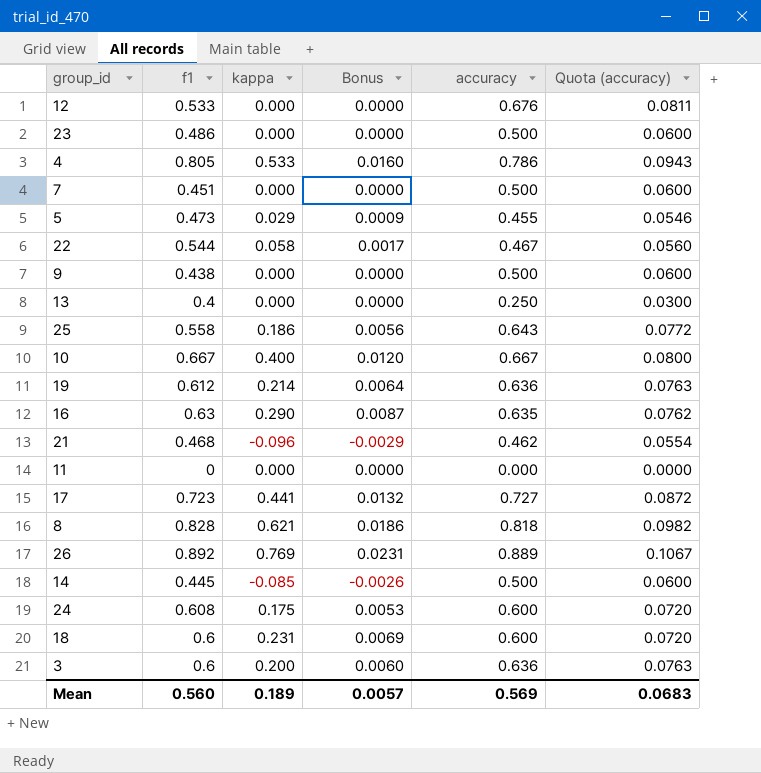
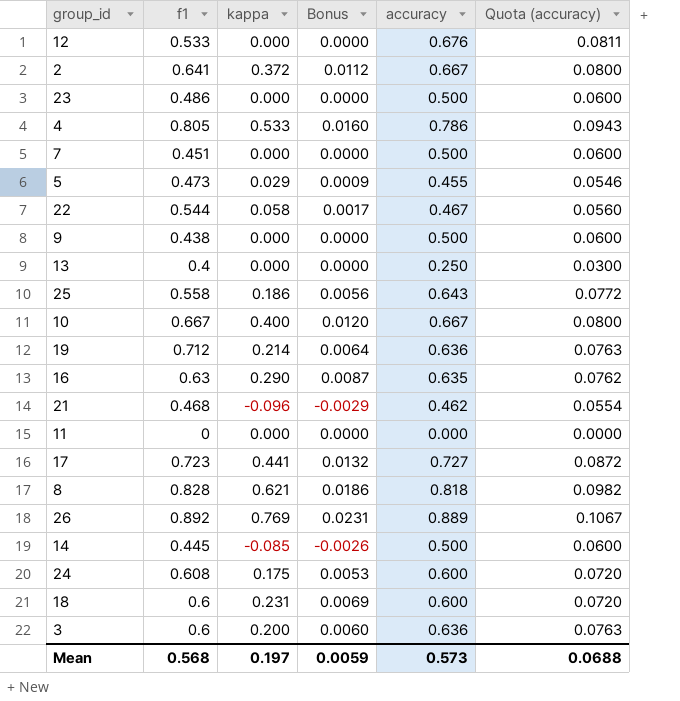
row 2: none -> 0.641 | 0.372 | 0.0112 | 0.667 | 0.0800
19 | f1: 0.612 -> 0.712
Mean | f1: 0.560 -> 0.568
Mean | kappa: 0.189 -> 0.197
Mean | Bonus: 0.0057 -> 0.0059
Mean | accuracy: 0.569 -> 0.573
Mean | Quota (accuracy): 0.0683 -> 0.0688

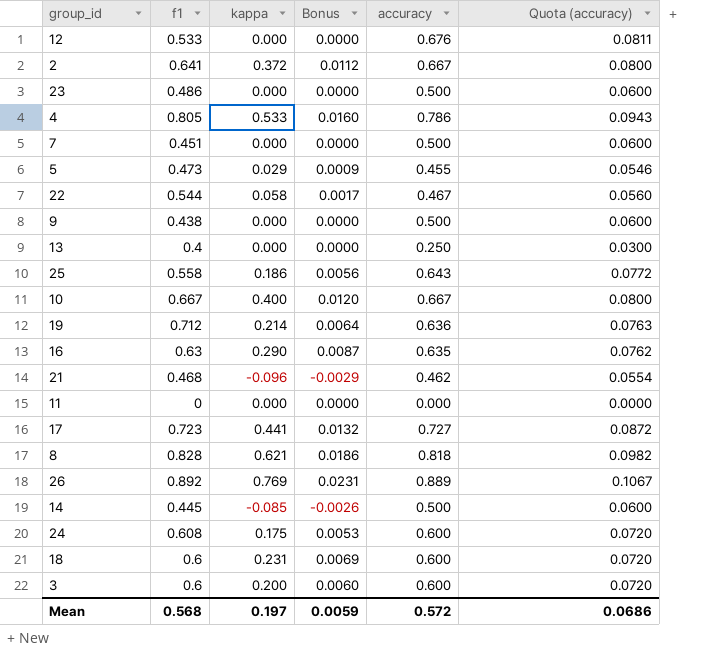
3 | accuracy: 0.636 -> 0.600
3 | Quota (accuracy): 0.0763 -> 0.0720
Mean | accuracy: 0.573 -> 0.572
Mean | Quota (accuracy): 0.0688 -> 0.0686

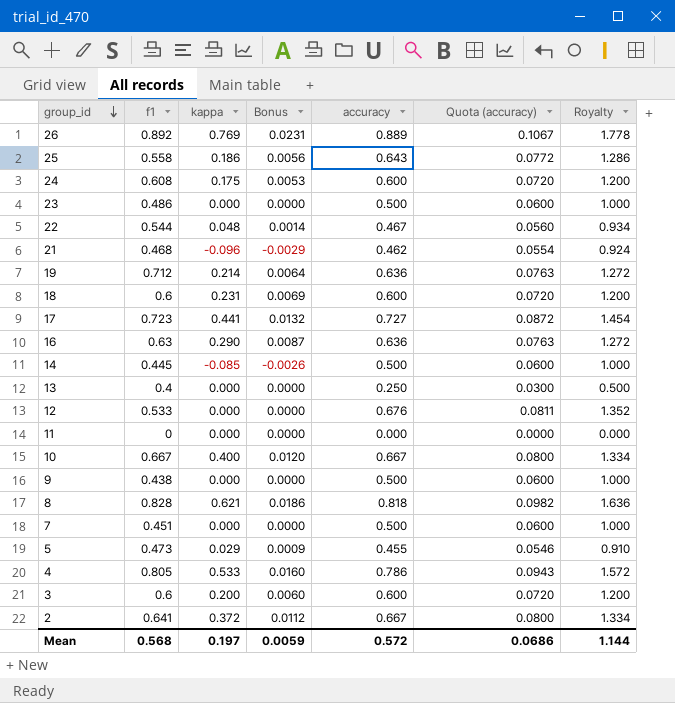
row order: none -> group_id descending
column Royalty | formula: none -> [accuracy] * 2
22 | kappa: 0.058 -> 0.048
22 | Bonus: 0.0017 -> 0.0014
16 | accuracy: 0.635 -> 0.636
16 | Quota (accuracy): 0.0762 -> 0.0763

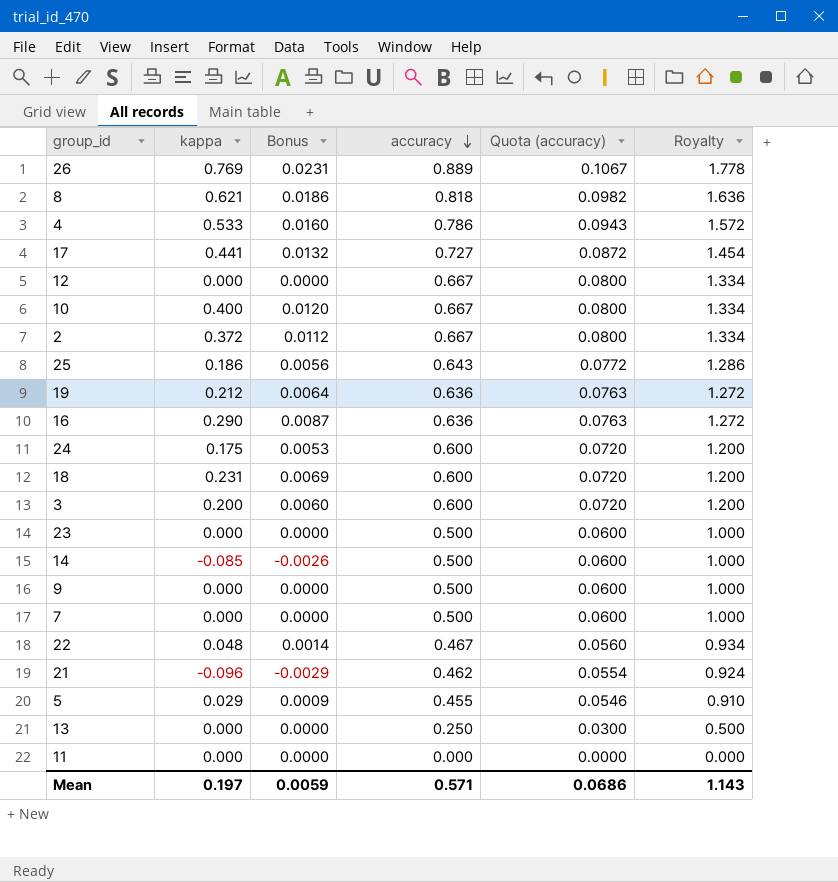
row order: group_id descending -> accuracy descending
column f1 | position: 2 -> none
12 | accuracy: 0.676 -> 0.667
12 | Quota (accuracy): 0.0811 -> 0.0800
12 | Royalty: 1.352 -> 1.334
19 | kappa: 0.214 -> 0.212
Mean | accuracy: 0.572 -> 0.571
Mean | Royalty: 1.144 -> 1.143

